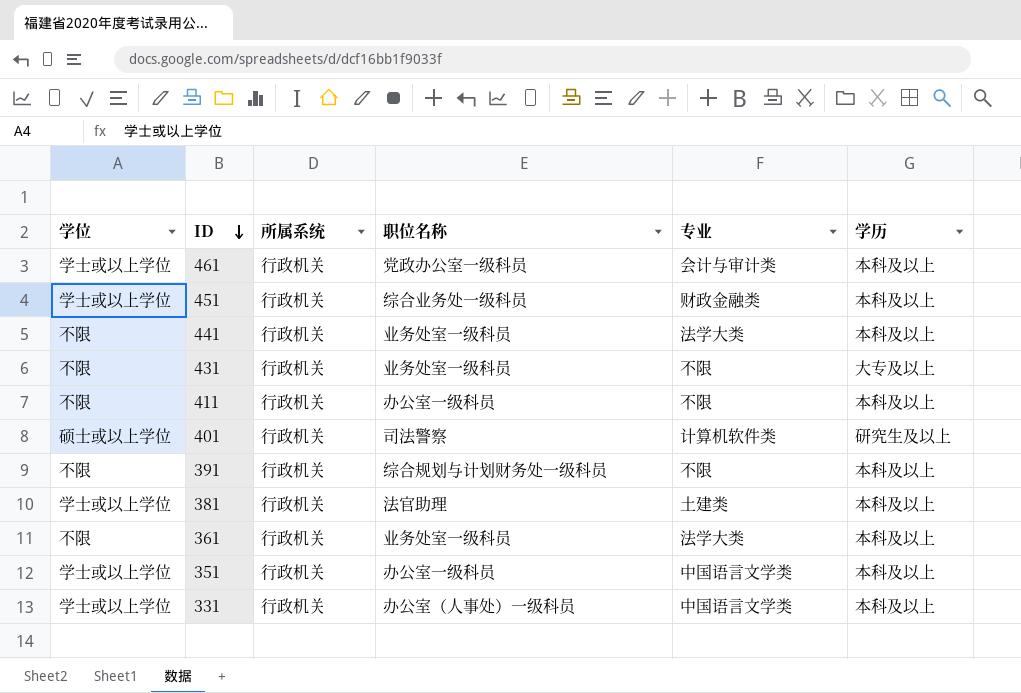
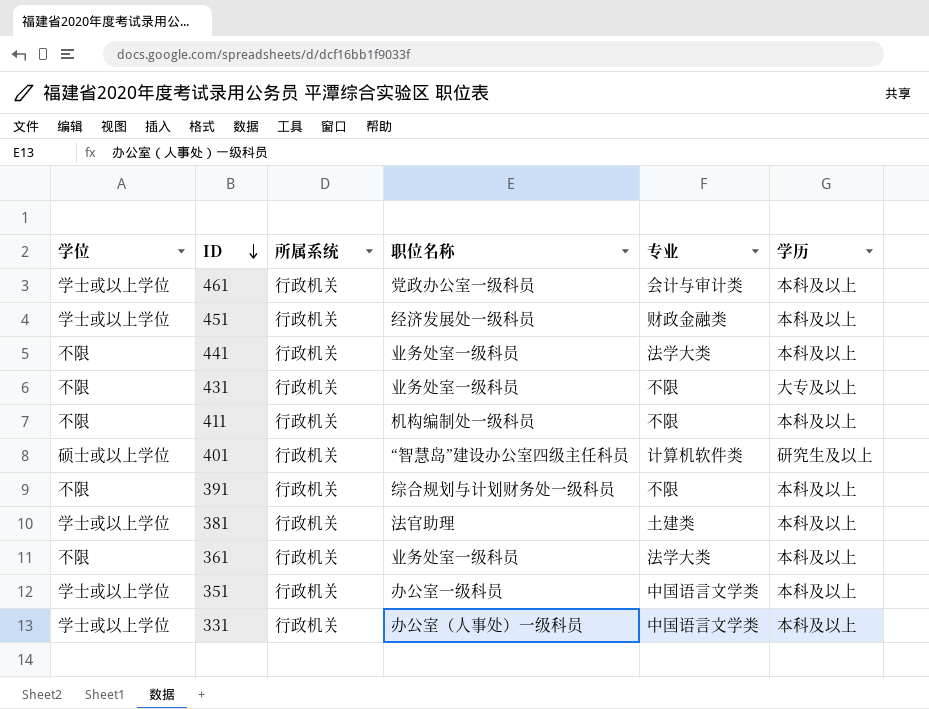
451 | 职位名称: 综合业务处一级科员 -> 经济发展处一级科员
411 | 职位名称: 办公室一级科员 -> 机构编制处一级科员
401 | 职位名称: 司法警察 -> “智慧岛”建设办公室四级主任科员

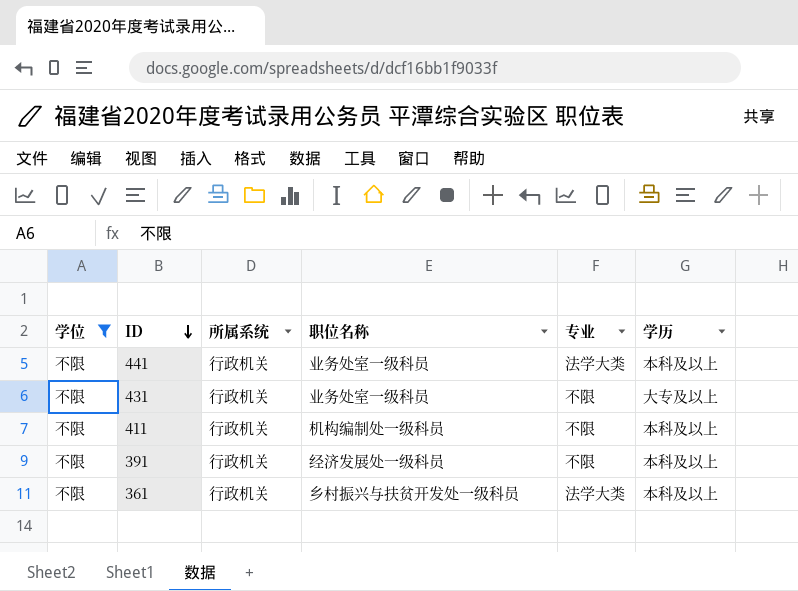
filter: none -> 学位 = 不限
391 | 职位名称: 综合规划与计划财务处一级科员 -> 经济发展处一级科员
361 | 职位名称: 业务处室一级科员 -> 乡村振兴与扶贫开发处一级科员

